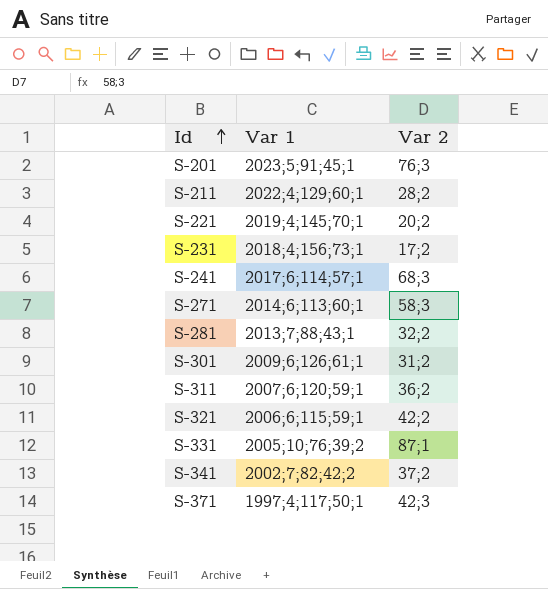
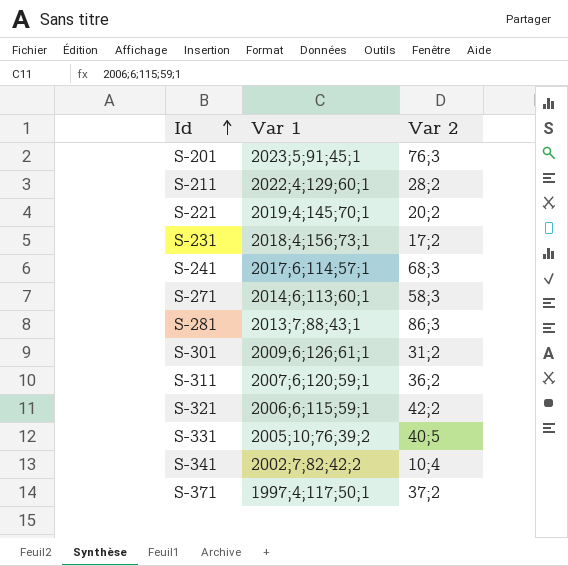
S-281 | Var 2: 32;2 -> 86;3
S-331 | Var 2: 87;1 -> 40;5
S-341 | Var 2: 37;2 -> 10;4
S-371 | Var 2: 42;3 -> 37;2

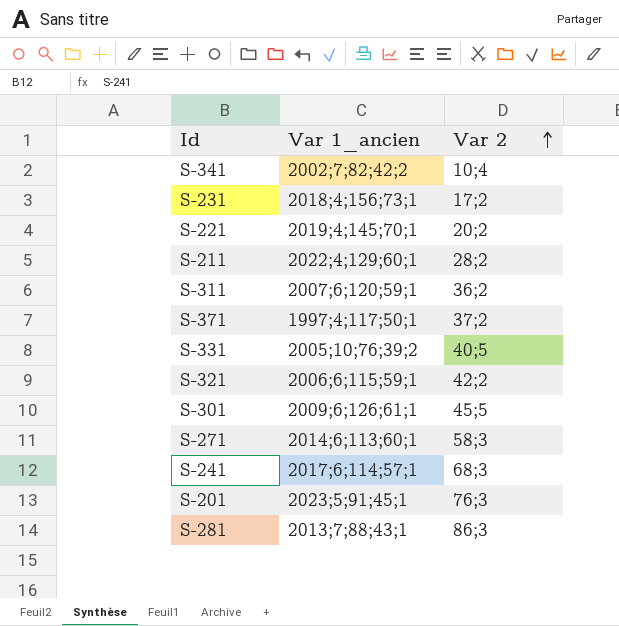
row order: Id ascending -> Var 2 ascending
column name: Var 1 -> Var 1_ancien
S-301 | Var 2: 31;2 -> 45;5

